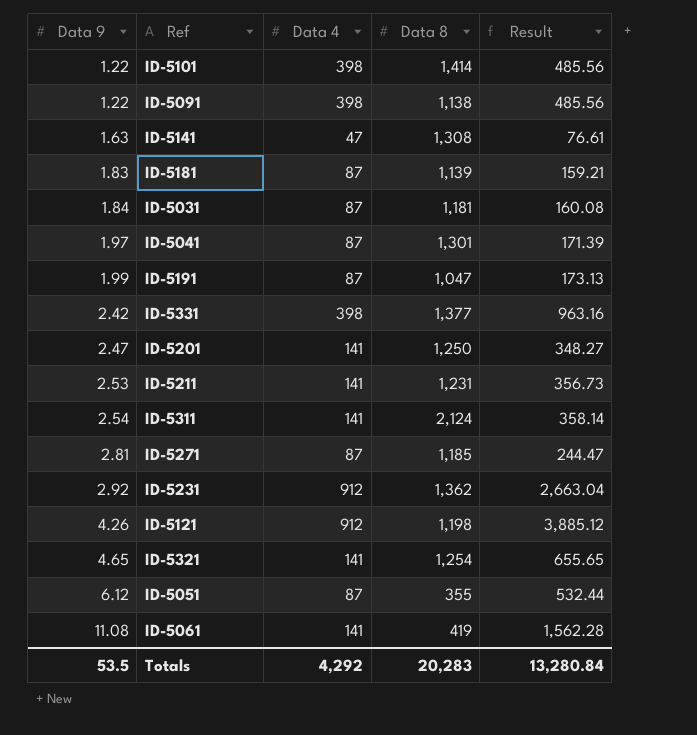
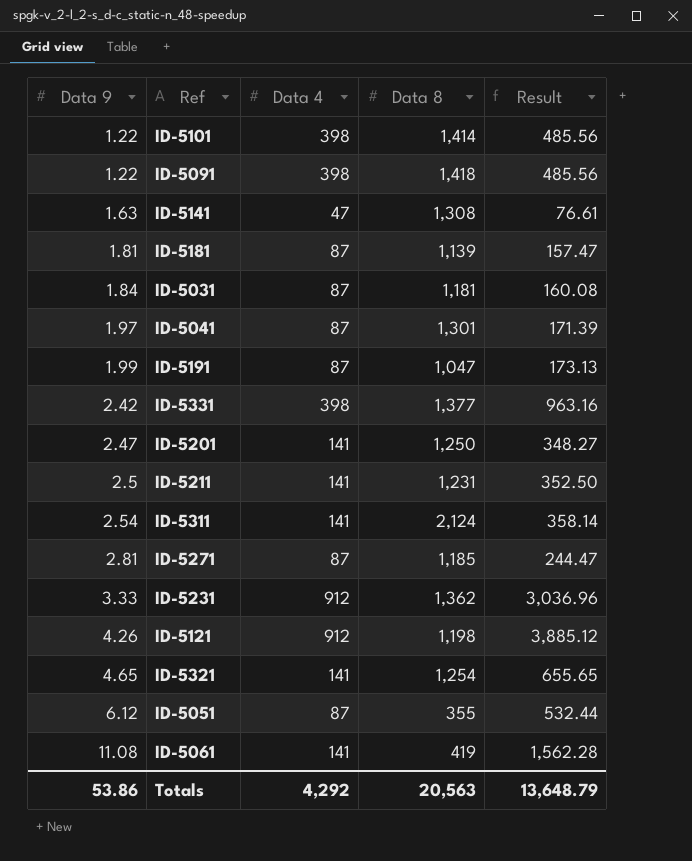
ID-5091 | Data 8: 1,138 -> 1,418
ID-5181 | Data 9: 1.83 -> 1.81
ID-5181 | Result: 159.21 -> 157.47
ID-5211 | Data 9: 2.53 -> 2.5
ID-5211 | Result: 356.73 -> 352.50
ID-5231 | Data 9: 2.92 -> 3.33
ID-5231 | Result: 2,663.04 -> 3,036.96
Totals | Data 9: 53.5 -> 53.86
Totals | Data 8: 20,283 -> 20,563
Totals | Result: 13,280.84 -> 13,648.79

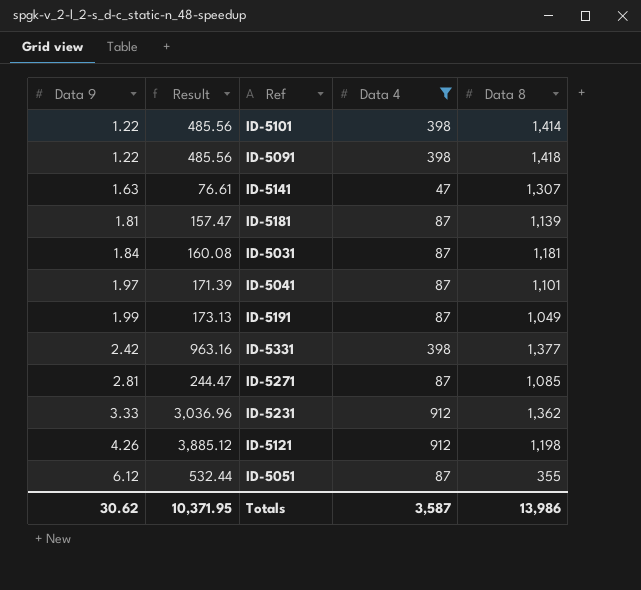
filter: none -> Data 4 != 141
column Result | position: 5 -> 2
ID-5141 | Data 8: 1,308 -> 1,307
ID-5041 | Data 8: 1,301 -> 1,101
ID-5191 | Data 8: 1,047 -> 1,049
ID-5271 | Data 8: 1,185 -> 1,085
Totals | Data 9: 53.86 -> 30.62
Totals | Result: 13,648.79 -> 10,371.95
Totals | Data 4: 4,292 -> 3,587
Totals | Data 8: 20,563 -> 13,986

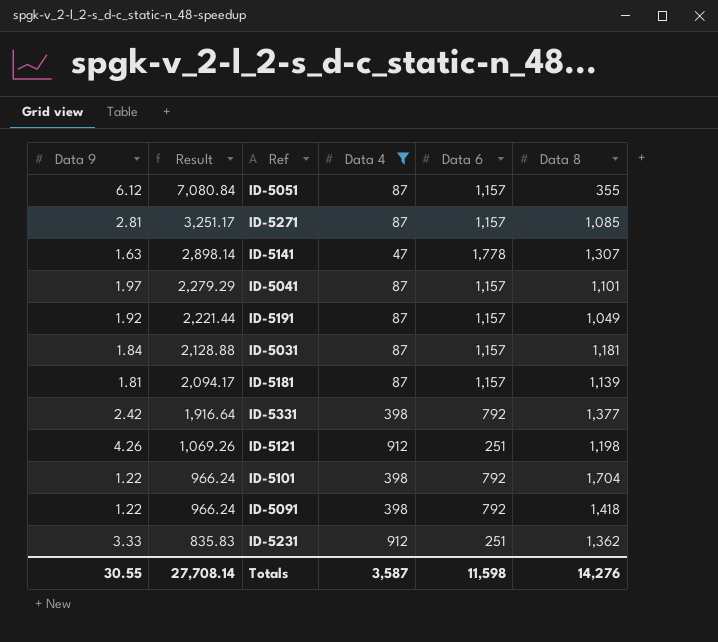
row order: Data 9 ascending -> Result descending
column Result | formula: [Data 9] * [Data 4] -> [Data 9] * [Data 6]
column Data 6 | position: none -> 5
ID-5191 | Data 9: 1.99 -> 1.92
ID-5101 | Data 8: 1,414 -> 1,704
Totals | Data 9: 30.62 -> 30.55
Totals | Result: 10,371.95 -> 27,708.14
Totals | Data 8: 13,986 -> 14,276

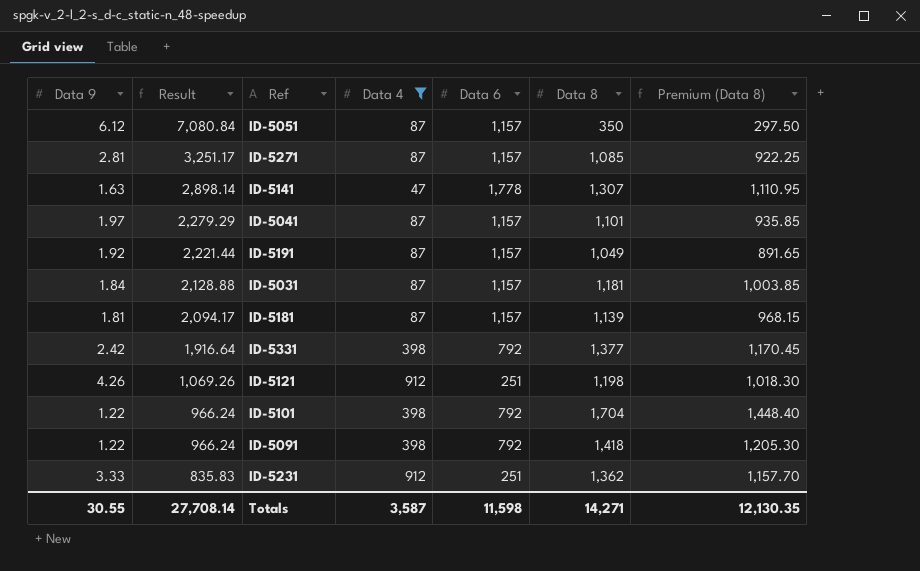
column Premium (Data 8) | formula: none -> [Data 8] * 0.85
ID-5051 | Data 8: 355 -> 350
Totals | Data 8: 14,276 -> 14,271

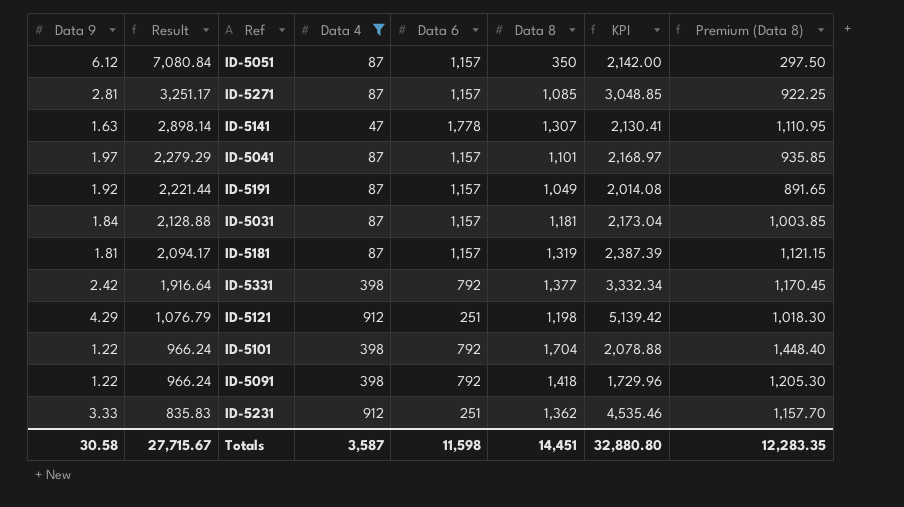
column KPI | formula: none -> [Data 9] * [Data 8]
ID-5181 | Data 8: 1,139 -> 1,319
ID-5181 | Premium (Data 8): 968.15 -> 1,121.15
ID-5121 | Data 9: 4.26 -> 4.29
ID-5121 | Result: 1,069.26 -> 1,076.79
Totals | Data 9: 30.55 -> 30.58
Totals | Result: 27,708.14 -> 27,715.67
Totals | Data 8: 14,271 -> 14,451
Totals | Premium (Data 8): 12,130.35 -> 12,283.35

